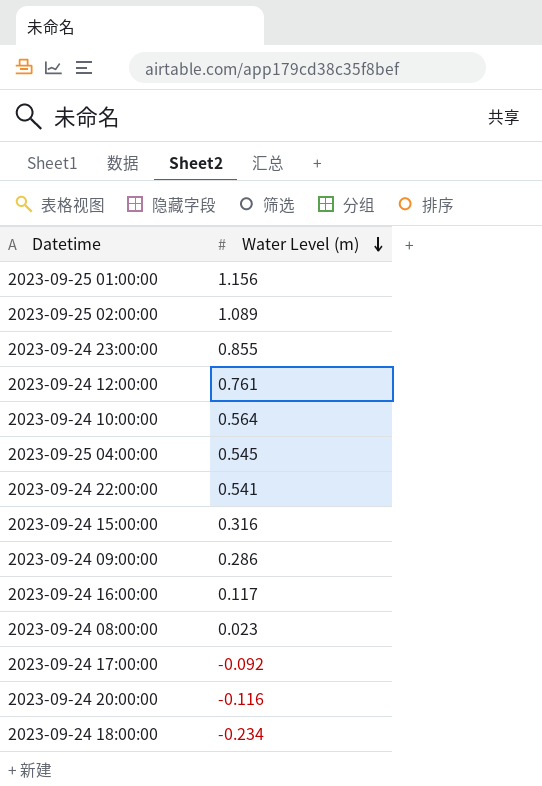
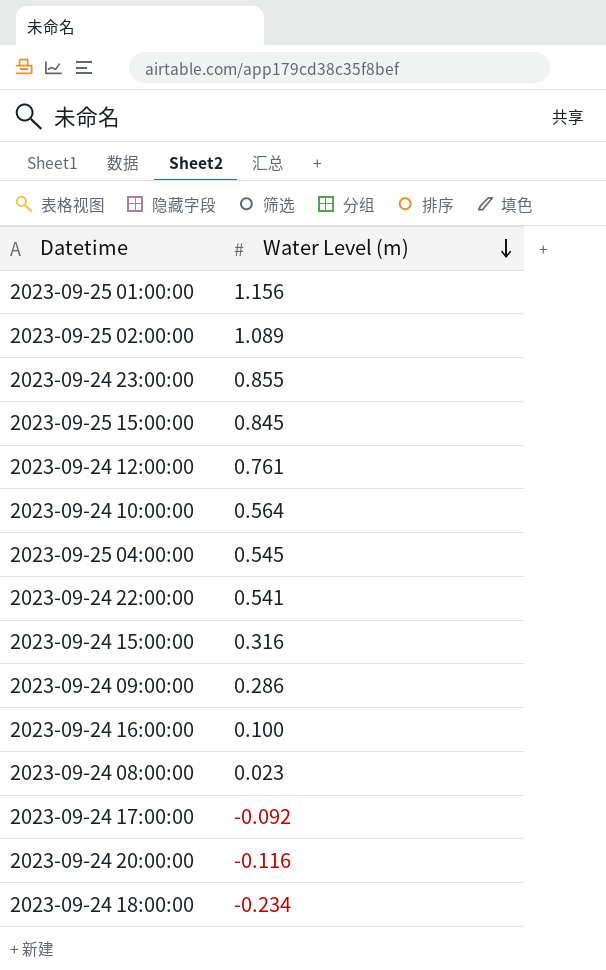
row 2023-09-25 15:00:00: none -> 0.845
2023-09-24 16:00:00 | Water Level (m): 0.117 -> 0.100

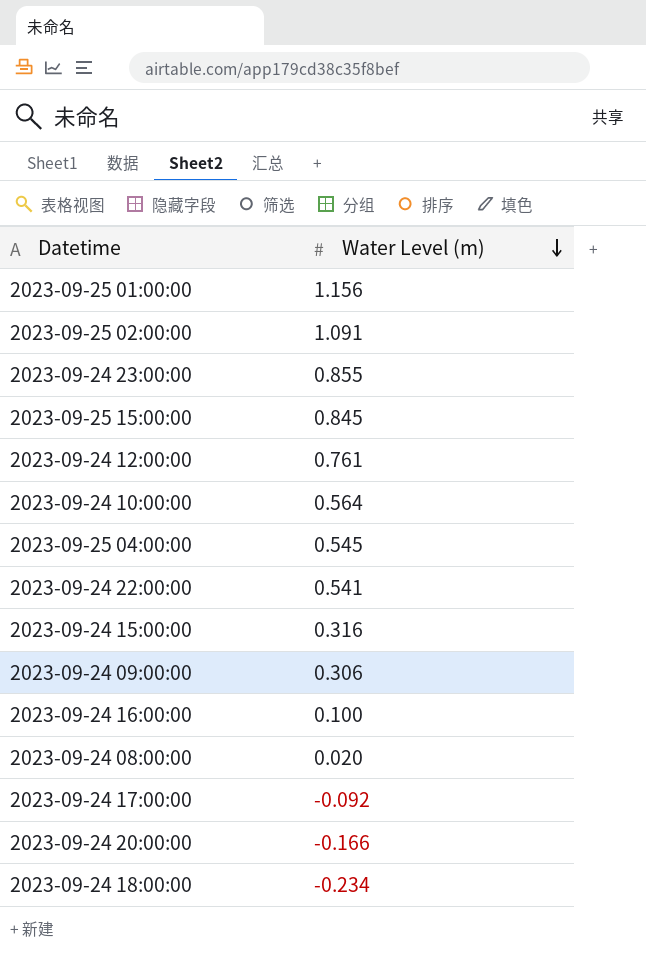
2023-09-25 02:00:00 | Water Level (m): 1.089 -> 1.091
2023-09-24 09:00:00 | Water Level (m): 0.286 -> 0.306
2023-09-24 08:00:00 | Water Level (m): 0.023 -> 0.020
2023-09-24 20:00:00 | Water Level (m): -0.116 -> -0.166

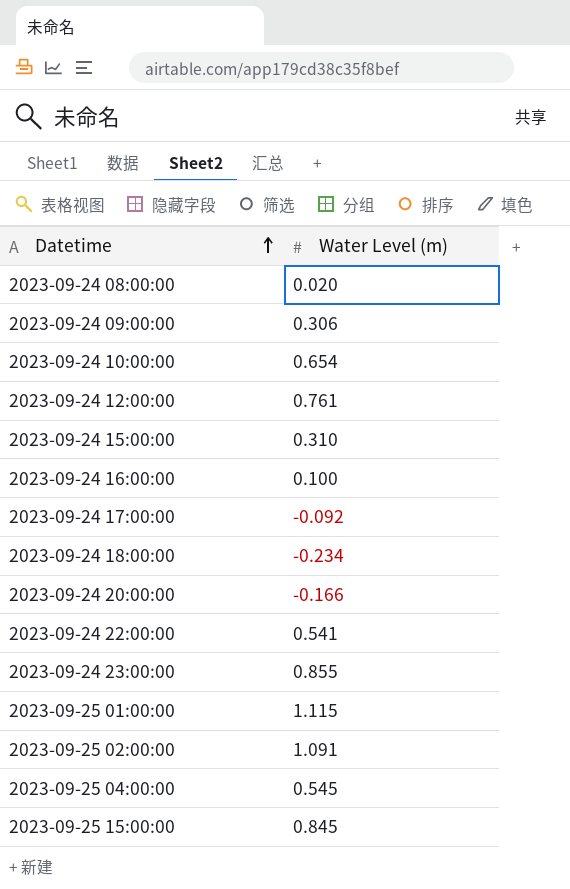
row order: Water Level (m) descending -> Datetime ascending
2023-09-24 10:00:00 | Water Level (m): 0.564 -> 0.654
2023-09-24 15:00:00 | Water Level (m): 0.316 -> 0.310
2023-09-25 01:00:00 | Water Level (m): 1.156 -> 1.115

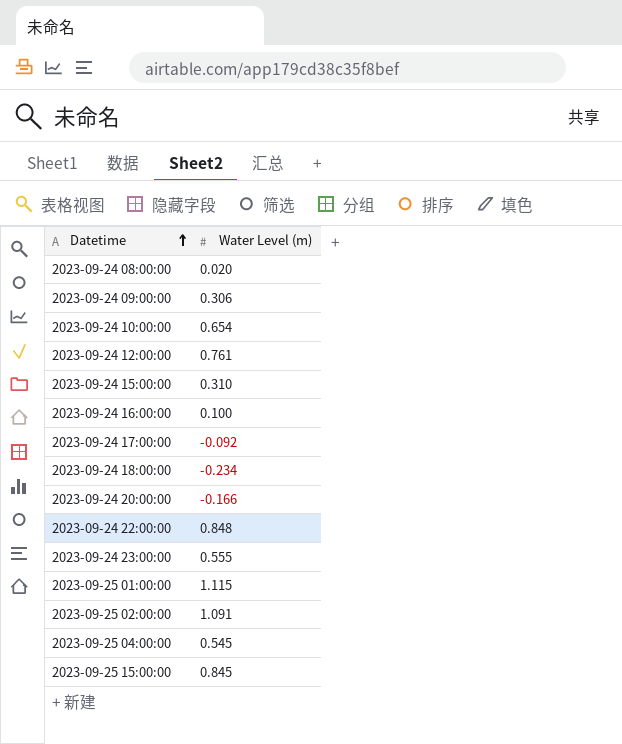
2023-09-24 22:00:00 | Water Level (m): 0.541 -> 0.848
2023-09-24 23:00:00 | Water Level (m): 0.855 -> 0.555

